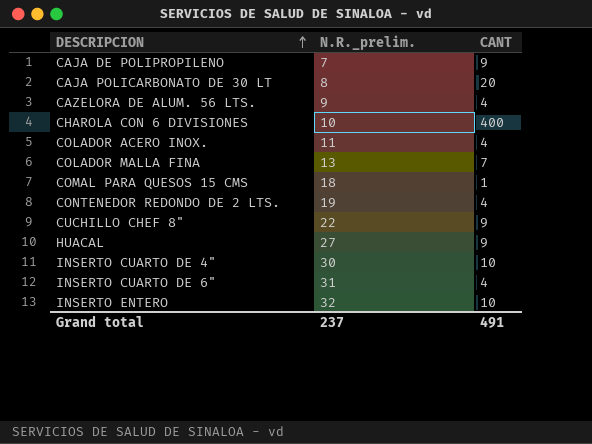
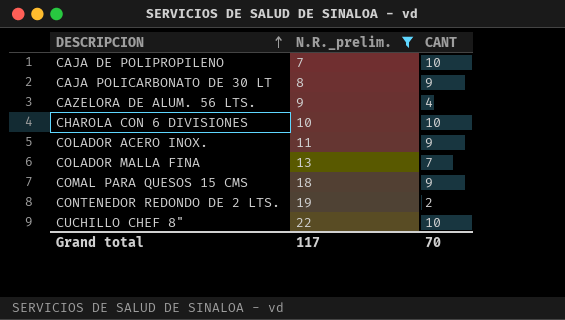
filter: none -> N.R._prelim. <= 22
CAJA DE POLIPROPILENO | CANT: 9 -> 10
CAJA POLICARBONATO DE 30 LT | CANT: 20 -> 9
CHAROLA CON 6 DIVISIONES | CANT: 400 -> 10
COLADOR ACERO INOX. | CANT: 4 -> 9
COMAL PARA QUESOS 15 CMS | CANT: 1 -> 9
CONTENEDOR REDONDO DE 2 LTS. | CANT: 4 -> 2
CUCHILLO CHEF 8" | CANT: 9 -> 10
Grand total | N.R._prelim.: 237 -> 117
Grand total | CANT: 491 -> 70

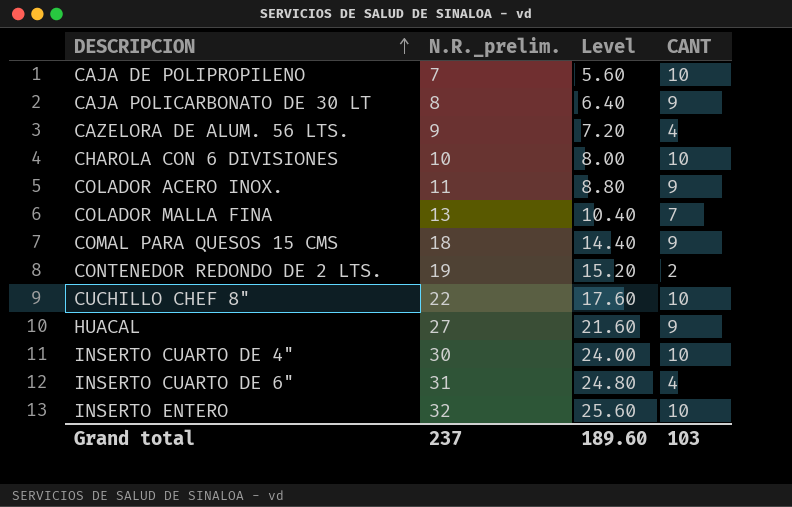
filter: N.R._prelim. <= 22 -> none
column Level | formula: none -> [N.R._prelim.] * 0.8
Grand total | N.R._prelim.: 117 -> 237
Grand total | CANT: 70 -> 103

